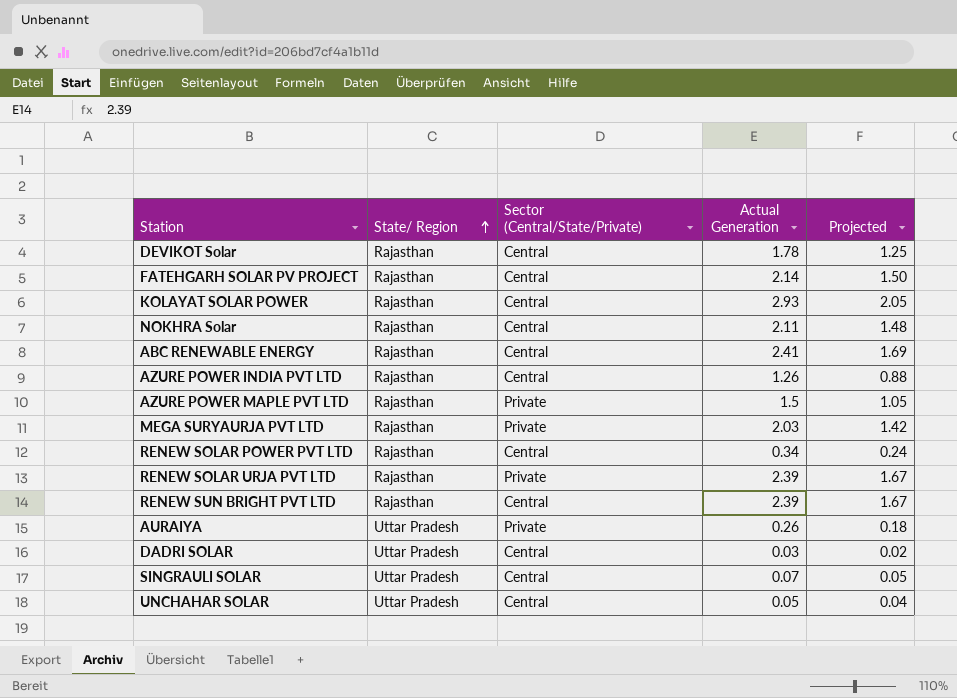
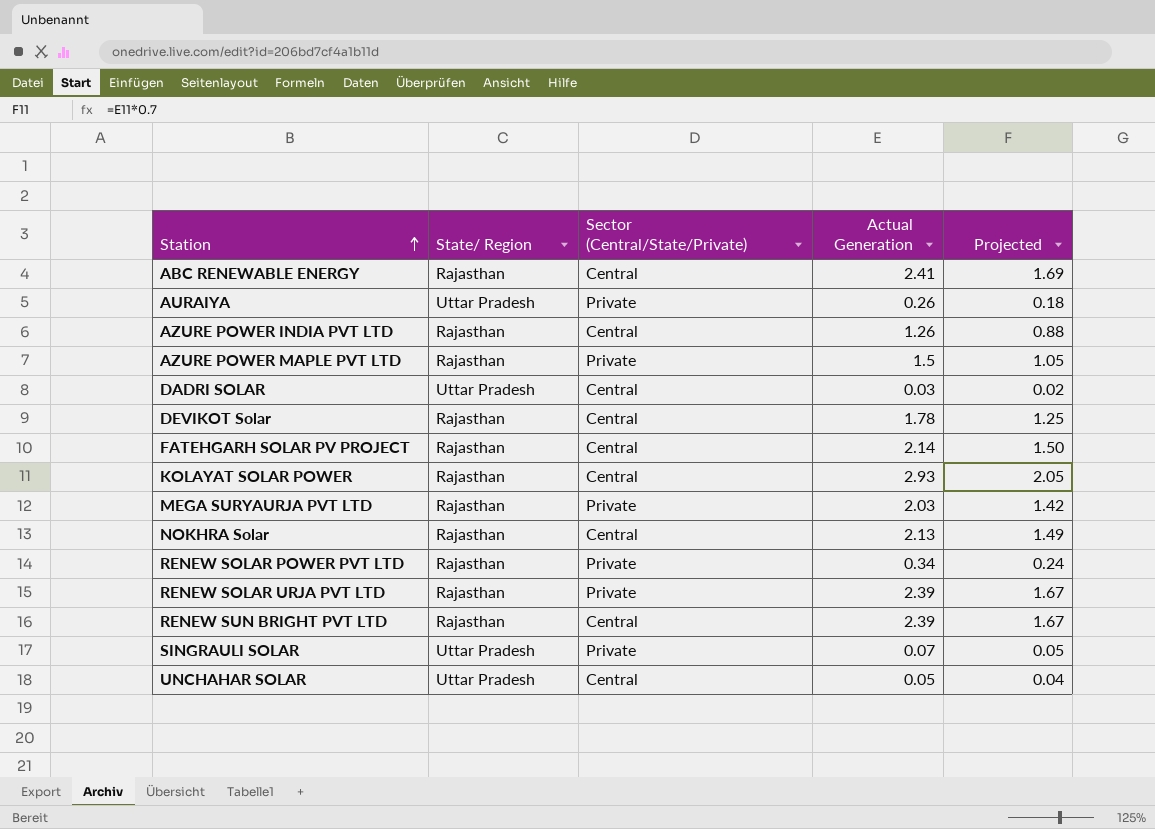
row order: State/ Region ascending -> Station ascending
NOKHRA Solar | Actual Generation: 2.11 -> 2.13
NOKHRA Solar | Projected: 1.48 -> 1.49
RENEW SOLAR POWER PVT LTD | Sector (Central/State/Private): Central -> Private
SINGRAULI SOLAR | Sector (Central/State/Private): Central -> Private

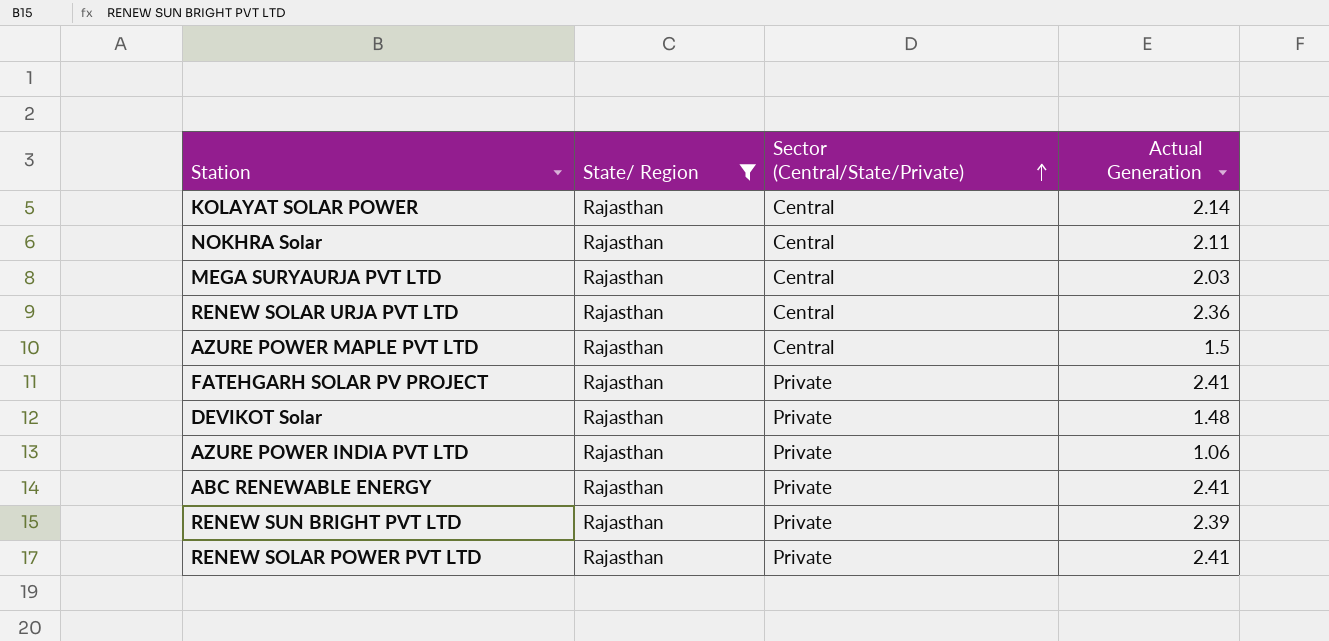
filter: none -> State/ Region = Rajasthan
row order: Station ascending -> Sector (Central/State/Private) ascending
column Projected | formula: [Actual Generation] * 0.7 -> none
KOLAYAT SOLAR POWER | Actual Generation: 2.93 -> 2.14
NOKHRA Solar | Actual Generation: 2.13 -> 2.11
MEGA SURYAURJA PVT LTD | Sector (Central/State/Private): Private -> Central
RENEW SOLAR URJA PVT LTD | Sector (Central/State/Private): Private -> Central
RENEW SOLAR URJA PVT LTD | Actual Generation: 2.39 -> 2.36
AZURE POWER MAPLE PVT LTD | Sector (Central/State/Private): Private -> Central
FATEHGARH SOLAR PV PROJECT | Sector (Central/State/Private): Central -> Private
FATEHGARH SOLAR PV PROJECT | Actual Generation: 2.14 -> 2.41
DEVIKOT Solar | Sector (Central/State/Private): Central -> Private
DEVIKOT Solar | Actual Generation: 1.78 -> 1.48
AZURE POWER INDIA PVT LTD | Sector (Central/State/Private): Central -> Private
AZURE POWER INDIA PVT LTD | Actual Generation: 1.26 -> 1.06
ABC RENEWABLE ENERGY | Sector (Central/State/Private): Central -> Private
RENEW SUN BRIGHT PVT LTD | Sector (Central/State/Private): Central -> Private
RENEW SOLAR POWER PVT LTD | Actual Generation: 0.34 -> 2.41

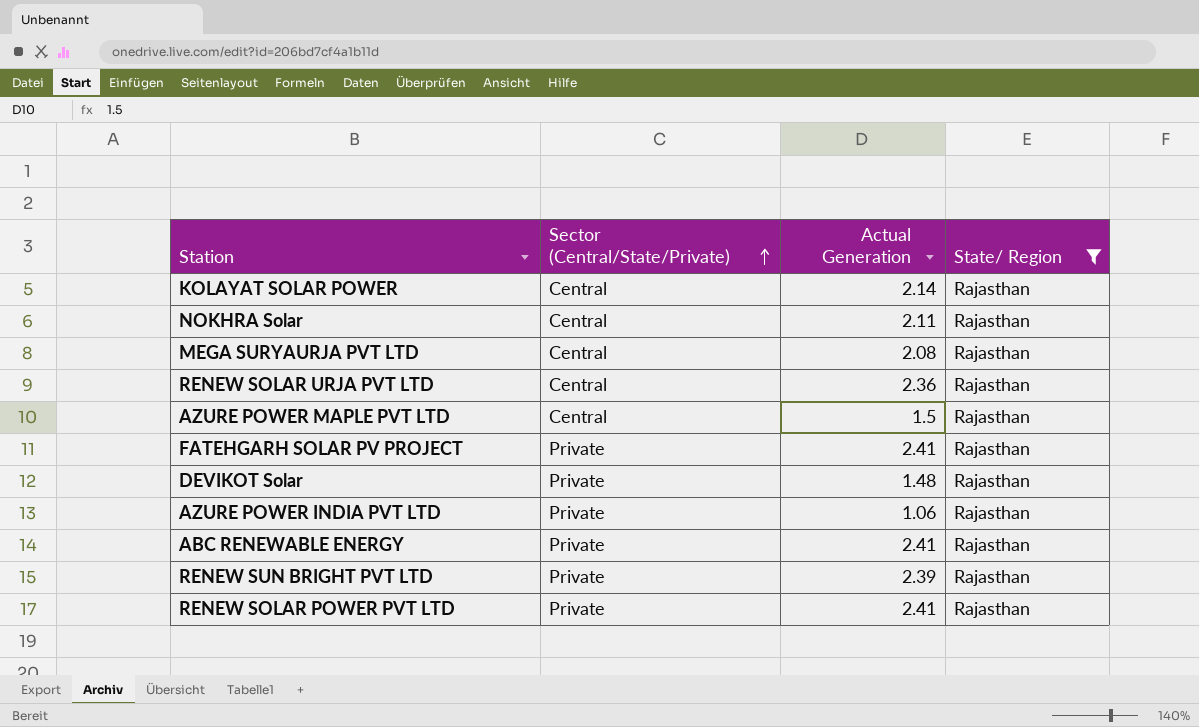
column State/ Region | position: 2 -> 4
MEGA SURYAURJA PVT LTD | Actual Generation: 2.03 -> 2.08

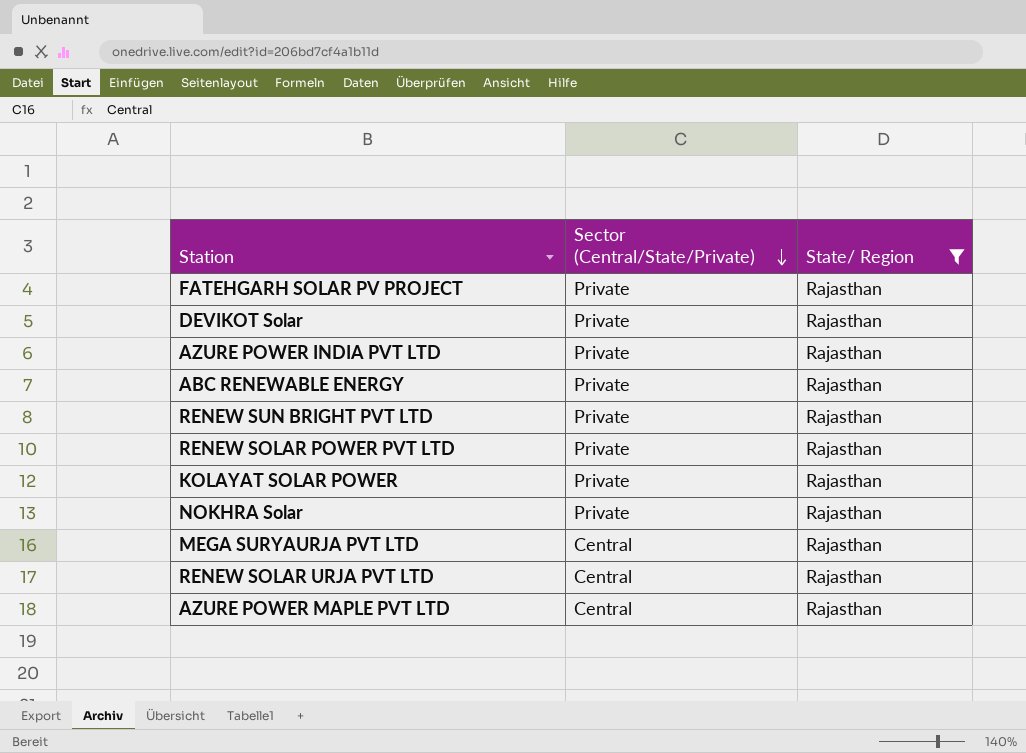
row order: Sector (Central/State/Private) ascending -> Sector (Central/State/Private) descending
column Actual Generation | position: 3 -> none
KOLAYAT SOLAR POWER | Sector (Central/State/Private): Central -> Private
NOKHRA Solar | Sector (Central/State/Private): Central -> Private

